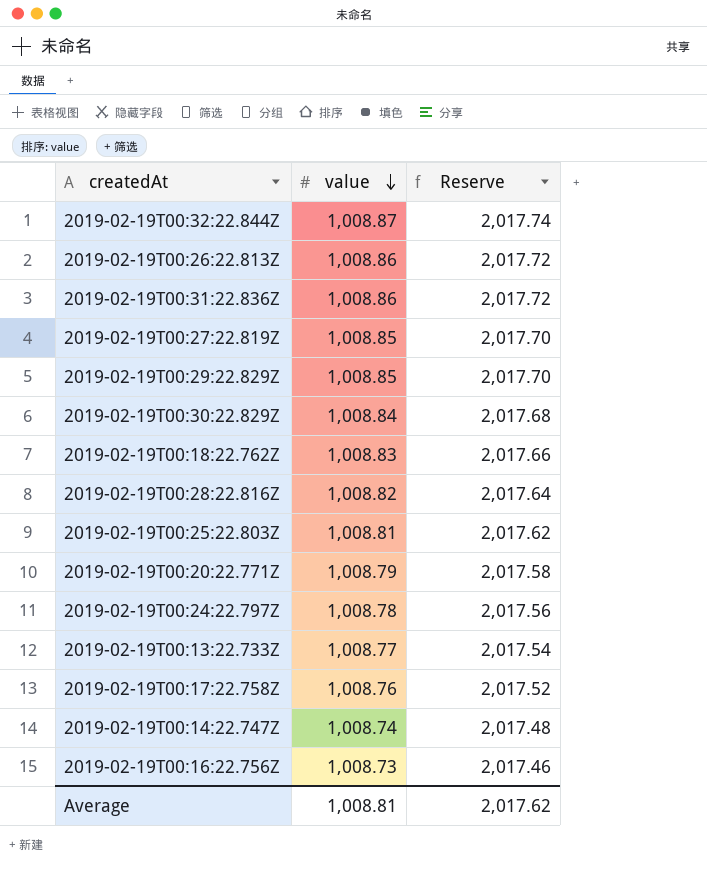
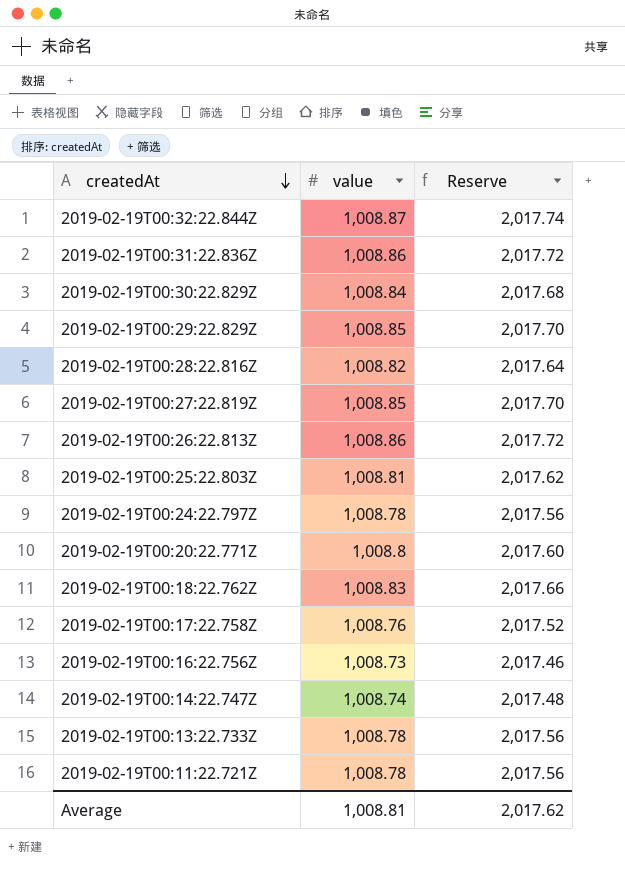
row order: value descending -> createdAt descending
2019-02-19T00:20:22.771Z | value: 1,008.79 -> 1,008.8
2019-02-19T00:20:22.771Z | Reserve: 2,017.58 -> 2,017.60
2019-02-19T00:13:22.733Z | value: 1,008.77 -> 1,008.78
2019-02-19T00:13:22.733Z | Reserve: 2,017.54 -> 2,017.56
row 2019-02-19T00:11:22.721Z: none -> 1,008.78 | 2,017.56

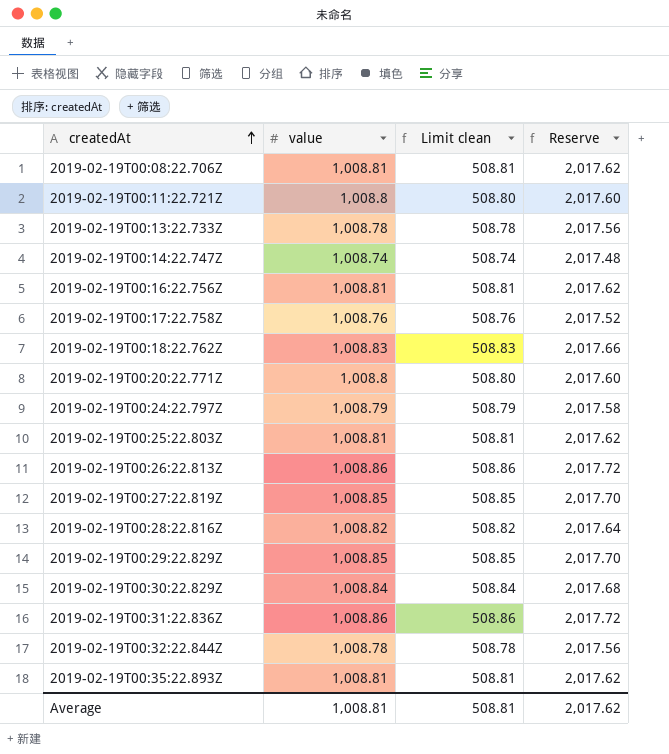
row order: createdAt descending -> createdAt ascending
column Limit clean | formula: none -> [value] - 500
row 2019-02-19T00:08:22.706Z: none -> 1,008.81 | 508.81 | 2,017.62
2019-02-19T00:11:22.721Z | value: 1,008.78 -> 1,008.8
2019-02-19T00:11:22.721Z | Reserve: 2,017.56 -> 2,017.60
2019-02-19T00:16:22.756Z | value: 1,008.73 -> 1,008.81
2019-02-19T00:16:22.756Z | Reserve: 2,017.46 -> 2,017.62
2019-02-19T00:24:22.797Z | value: 1,008.78 -> 1,008.79
2019-02-19T00:24:22.797Z | Reserve: 2,017.56 -> 2,017.58
2019-02-19T00:32:22.844Z | value: 1,008.87 -> 1,008.78
2019-02-19T00:32:22.844Z | Reserve: 2,017.74 -> 2,017.56
row 2019-02-19T00:35:22.893Z: none -> 1,008.81 | 508.81 | 2,017.62

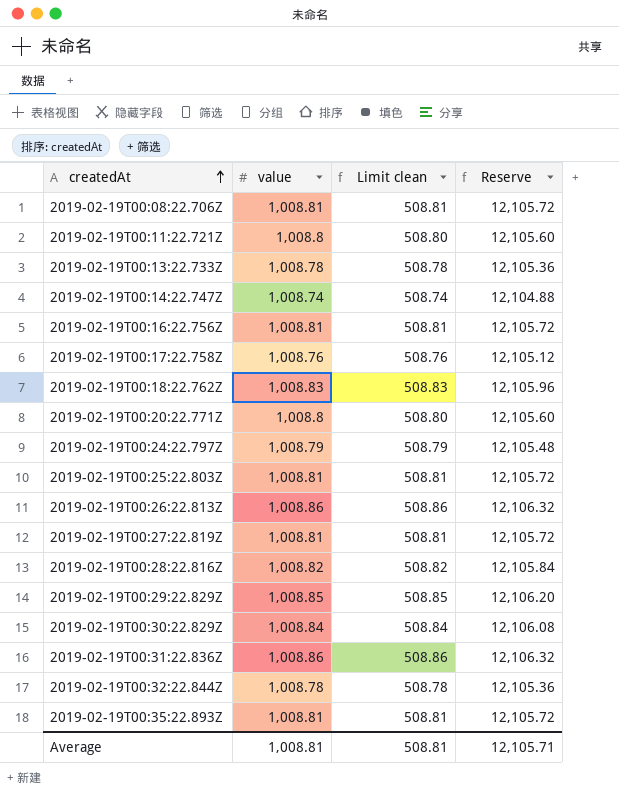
column Reserve | formula: [value] * 2 -> [value] * 12
2019-02-19T00:27:22.819Z | value: 1,008.85 -> 1,008.81
2019-02-19T00:27:22.819Z | Limit clean: 508.85 -> 508.81
Average | Reserve: 2,017.62 -> 12,105.71

